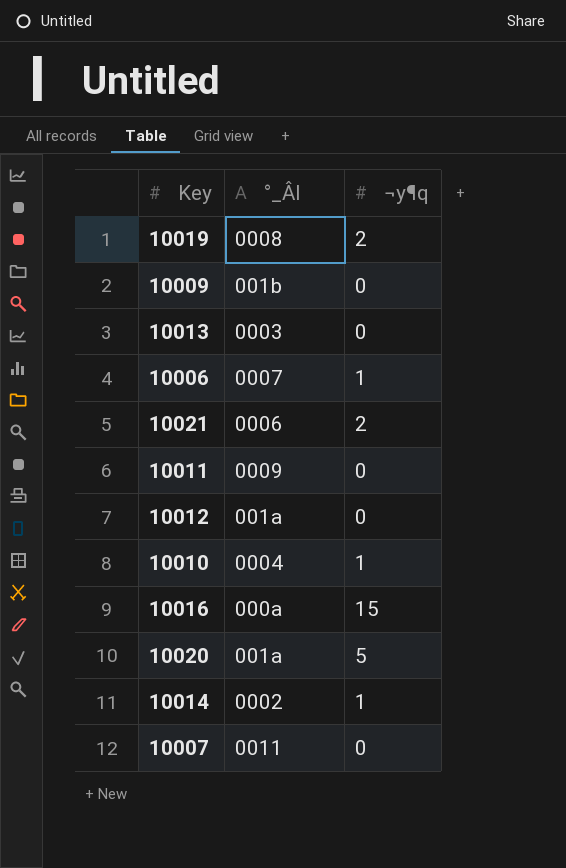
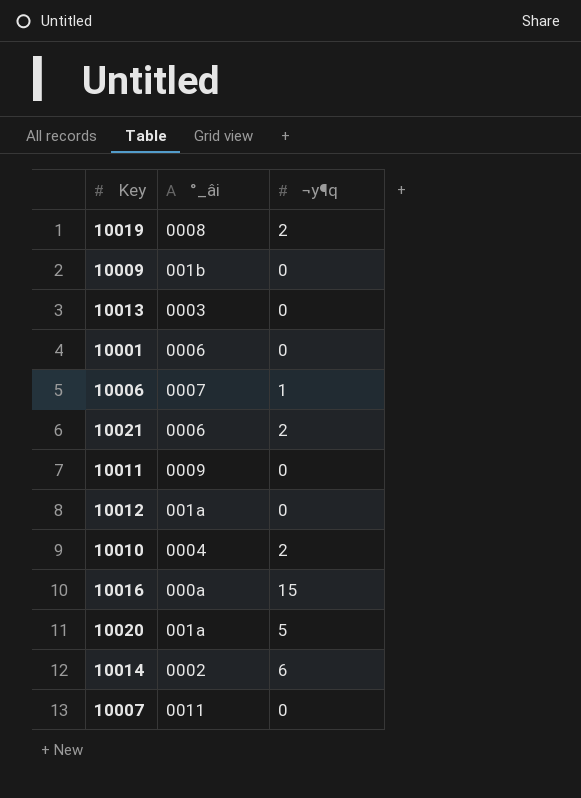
column name: °_ÂI -> °_âi
row 10001: none -> 0006 | 0
10010 | ¬y¶q: 1 -> 2
10014 | ¬y¶q: 1 -> 6

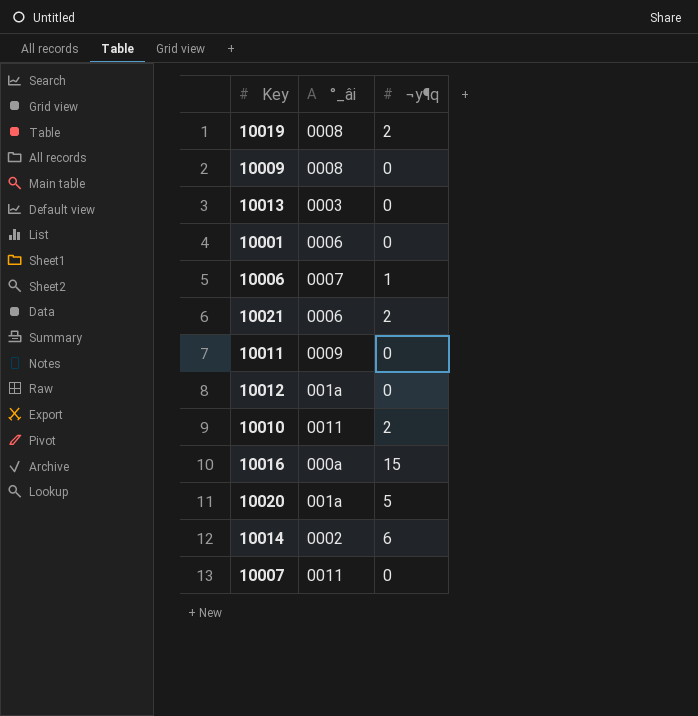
10009 | °_âi: 001b -> 0008
10010 | °_âi: 0004 -> 0011

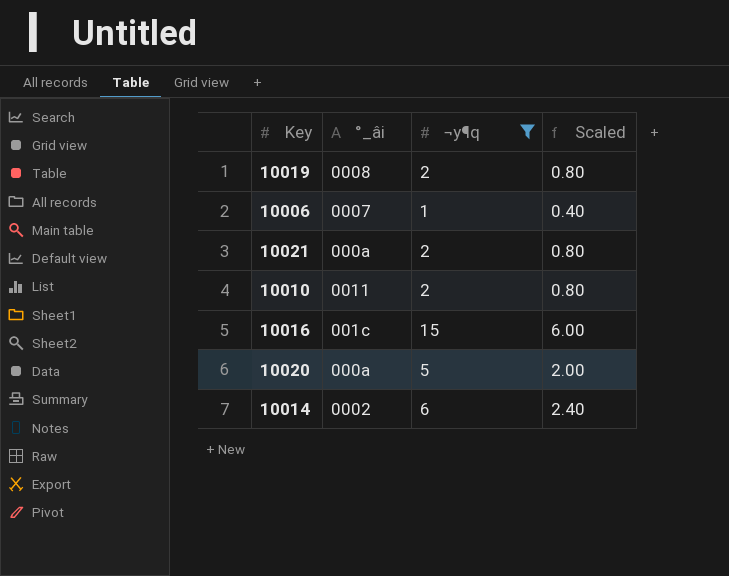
filter: none -> ¬y¶q != 0
column Scaled | formula: none -> [¬y¶q] * 0.4
10021 | °_âi: 0006 -> 000a
10016 | °_âi: 000a -> 001c
10020 | °_âi: 001a -> 000a

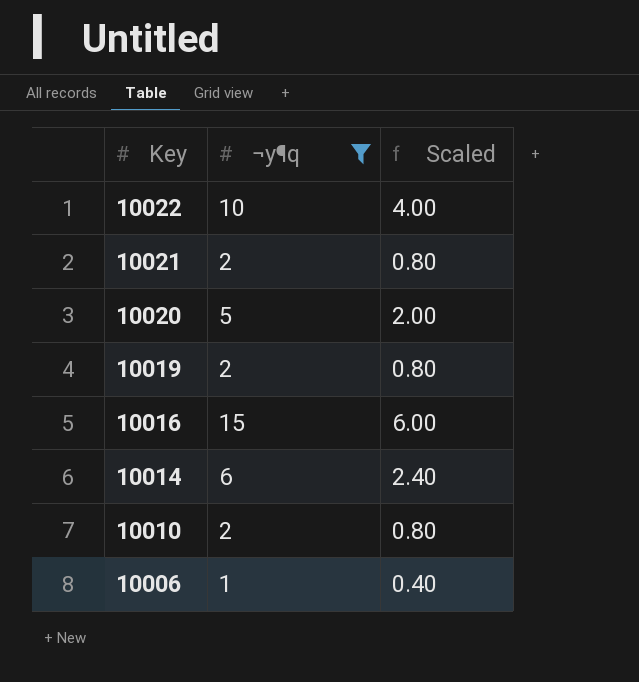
row order: none -> Key descending
column °_âi | position: 2 -> none
row 10022: none -> 10 | 4.00

